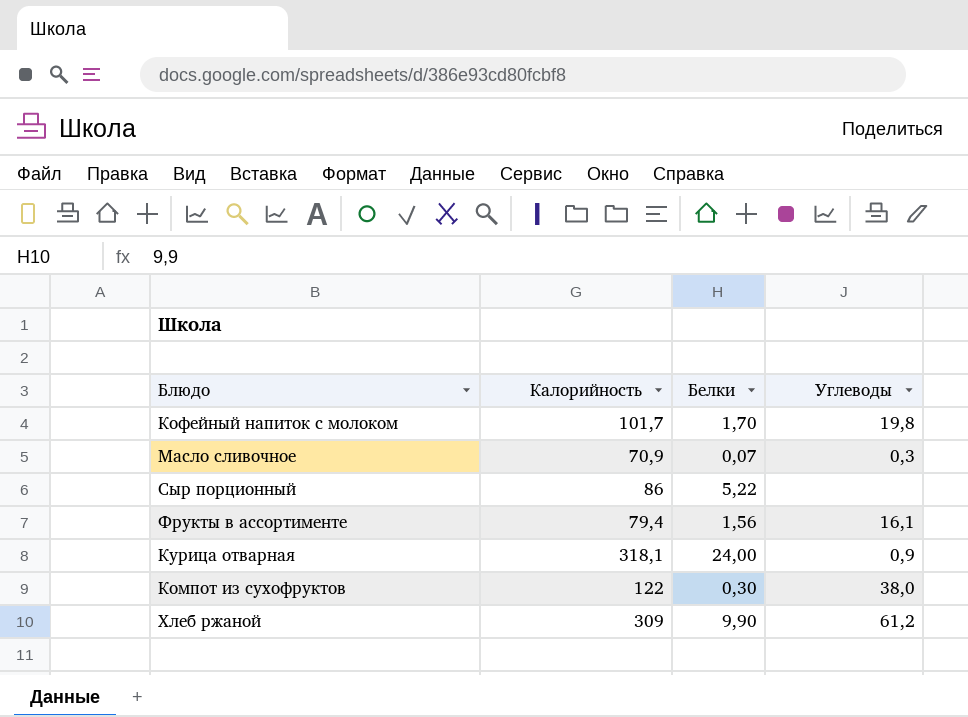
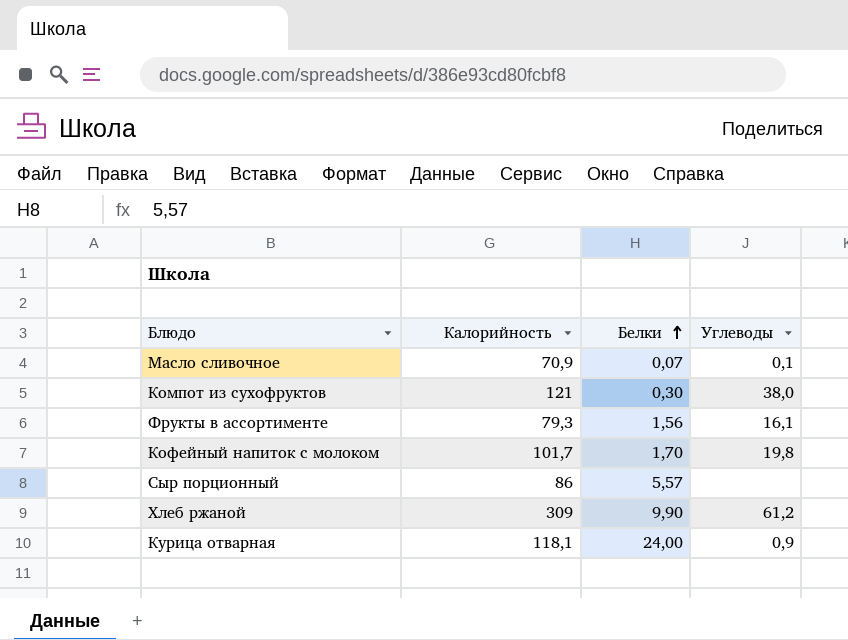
row order: none -> Белки ascending
Масло сливочное | Углеводы: 0,3 -> 0,1
Компот из сухофруктов | Калорийность: 122 -> 121
Фрукты в ассортименте | Калорийность: 79,4 -> 79,3
Сыр порционный | Белки: 5,22 -> 5,57
Курица отварная | Калорийность: 318,1 -> 118,1

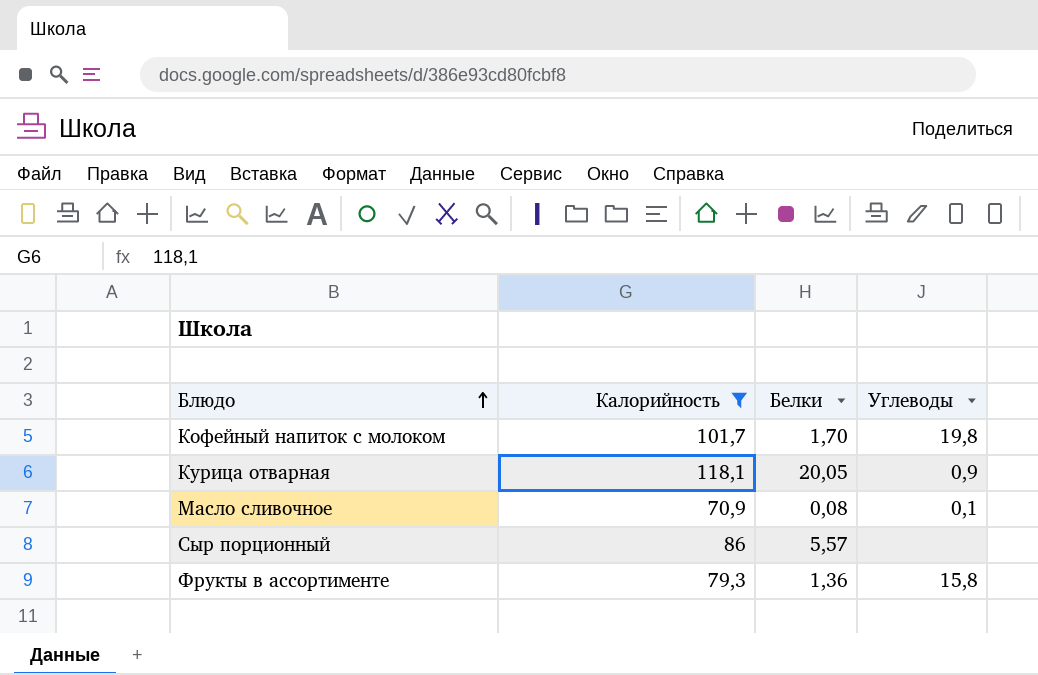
filter: none -> Калорийность <= 118,1
row order: Белки ascending -> Блюдо ascending
Курица отварная | Белки: 24,00 -> 20,05
Масло сливочное | Белки: 0,07 -> 0,08
Фрукты в ассортименте | Белки: 1,56 -> 1,36
Фрукты в ассортименте | Углеводы: 16,1 -> 15,8

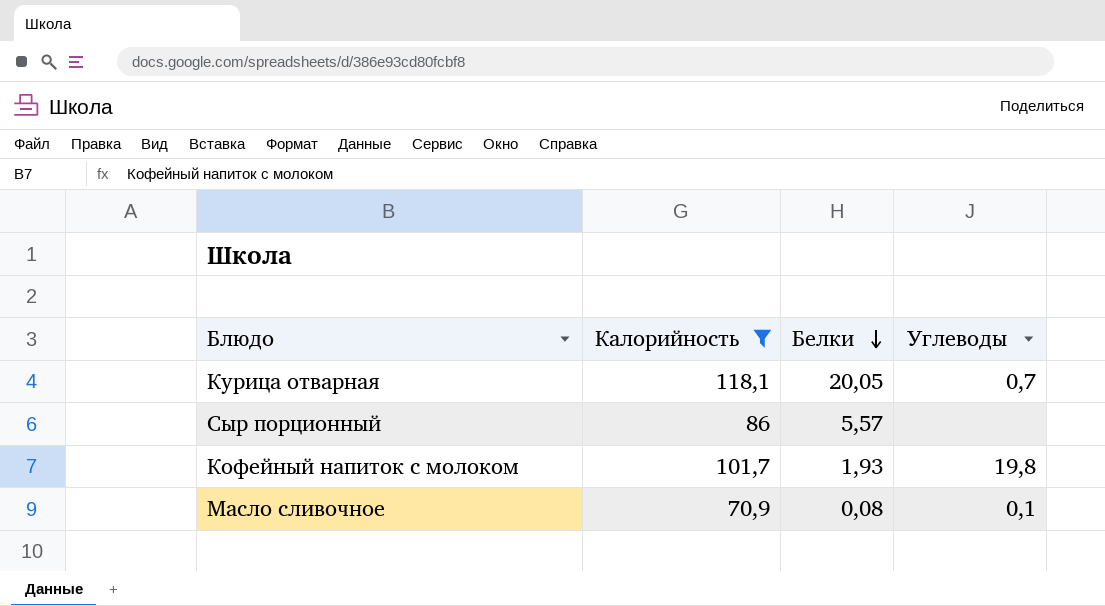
row order: Блюдо ascending -> Белки descending
row Фрукты в ассортименте: 79,3 | 1,36 | 15,8 -> none
Курица отварная | Углеводы: 0,9 -> 0,7
Кофейный напиток с молоком | Белки: 1,70 -> 1,93

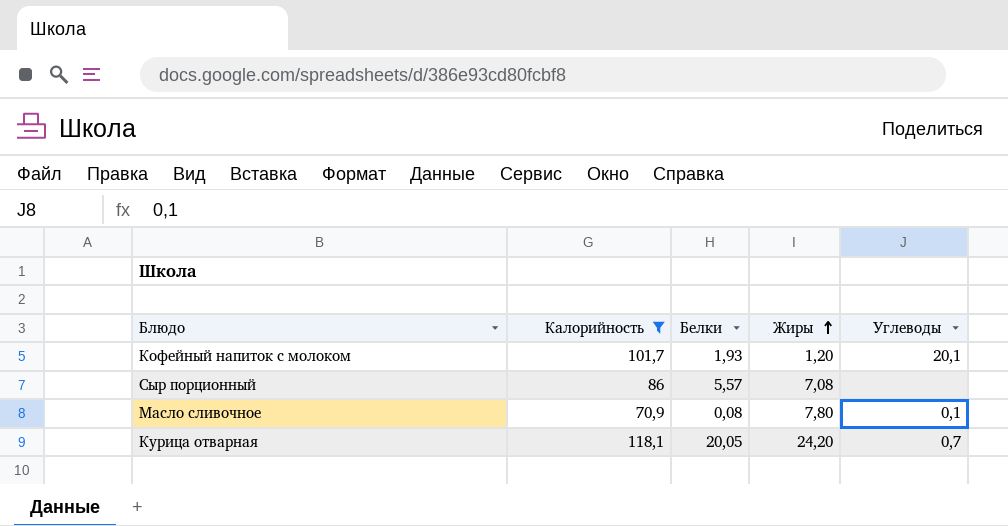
row order: Белки descending -> Жиры ascending
column Жиры | position: none -> 4
Кофейный напиток с молоком | Углеводы: 19,8 -> 20,1

